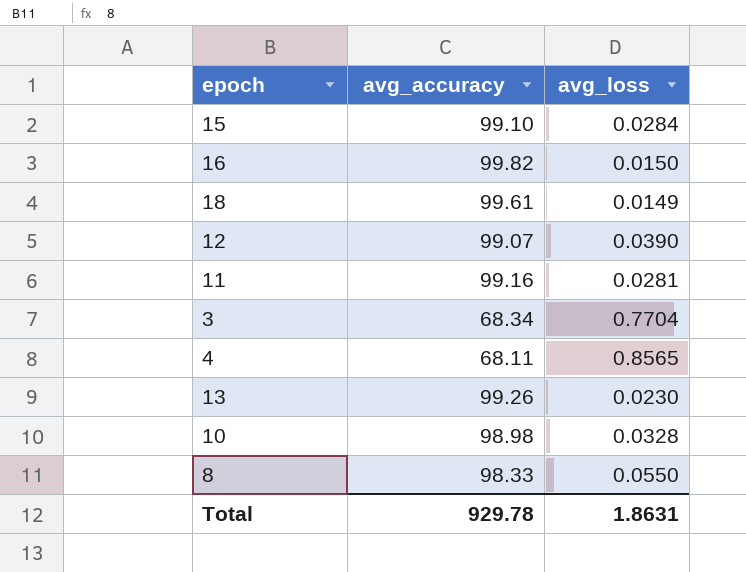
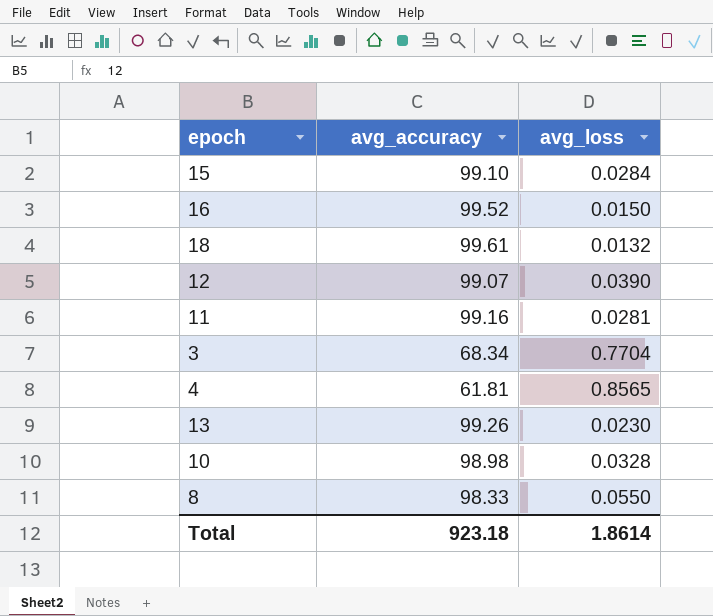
16 | avg_accuracy: 99.82 -> 99.52
18 | avg_loss: 0.0149 -> 0.0132
4 | avg_accuracy: 68.11 -> 61.81
Total | avg_accuracy: 929.78 -> 923.18
Total | avg_loss: 1.8631 -> 1.8614

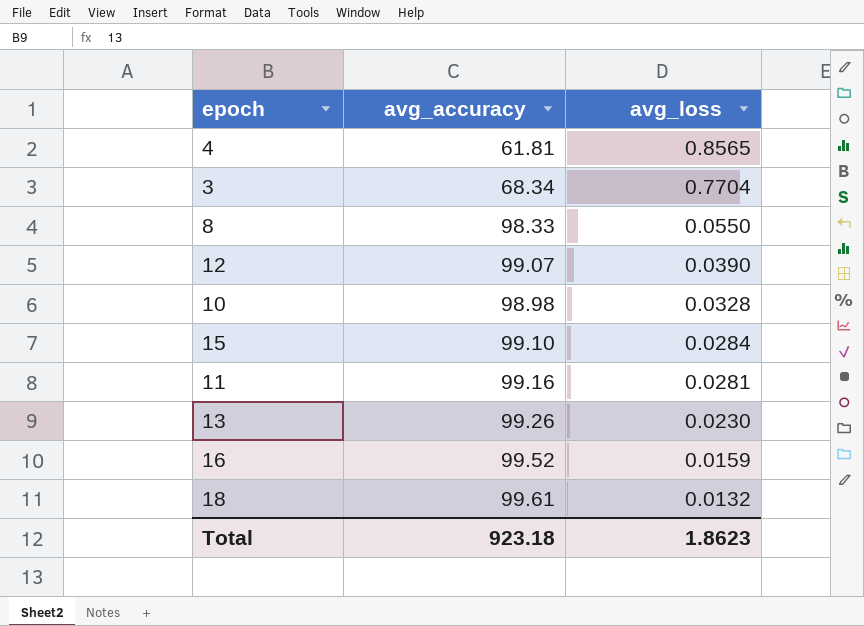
row order: none -> avg_loss descending
16 | avg_loss: 0.0150 -> 0.0159
Total | avg_loss: 1.8614 -> 1.8623

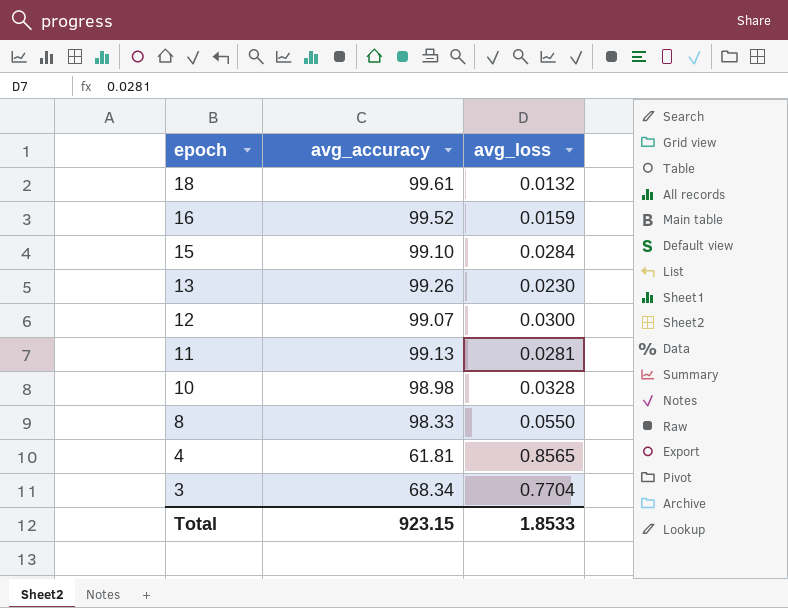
row order: avg_loss descending -> epoch descending
12 | avg_loss: 0.0390 -> 0.0300
11 | avg_accuracy: 99.16 -> 99.13
Total | avg_accuracy: 923.18 -> 923.15
Total | avg_loss: 1.8623 -> 1.8533

